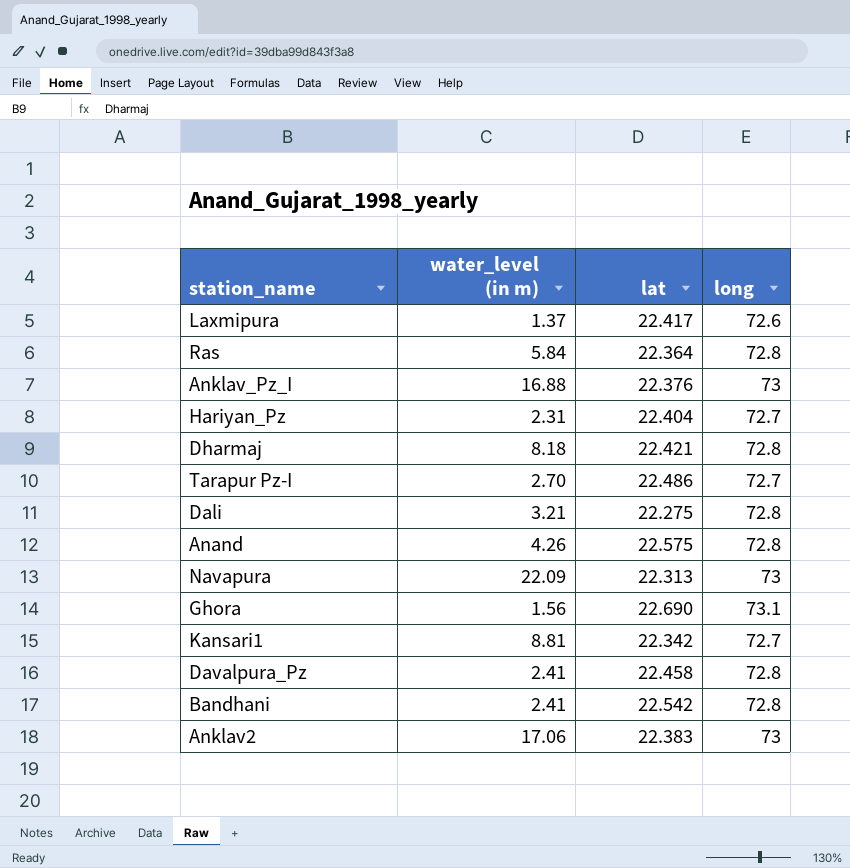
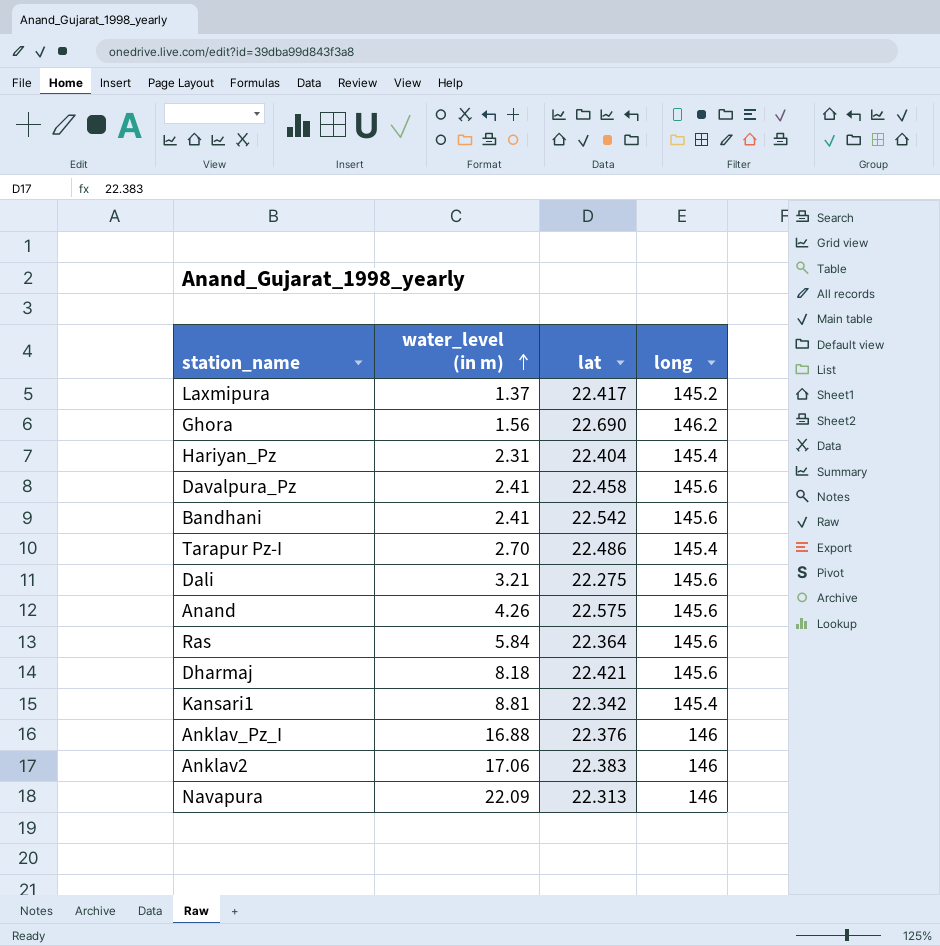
row order: none -> water_level (in m) ascending
Laxmipura | long: 72.6 -> 145.2
Ghora | long: 73.1 -> 146.2
Hariyan_Pz | long: 72.7 -> 145.4
Davalpura_Pz | long: 72.8 -> 145.6
Bandhani | long: 72.8 -> 145.6
Tarapur Pz-I | long: 72.7 -> 145.4
Dali | long: 72.8 -> 145.6
Anand | long: 72.8 -> 145.6
Ras | long: 72.8 -> 145.6
Dharmaj | long: 72.8 -> 145.6
Kansari1 | long: 72.7 -> 145.4
Anklav_Pz_I | long: 73 -> 146
Anklav2 | long: 73 -> 146
Navapura | long: 73 -> 146

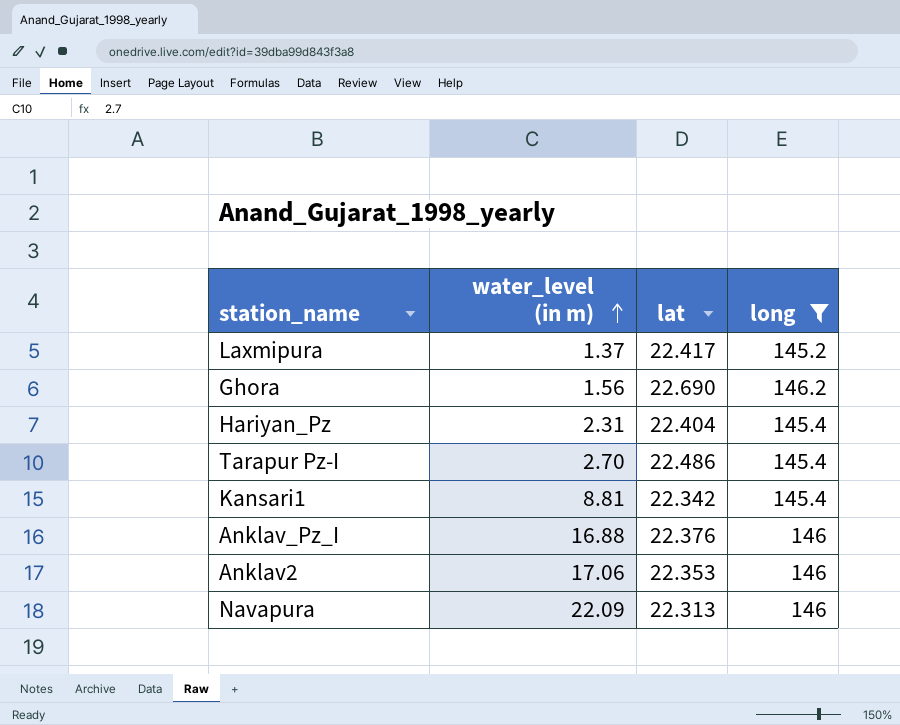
filter: none -> long != 145.6
Anklav2 | lat: 22.383 -> 22.353

